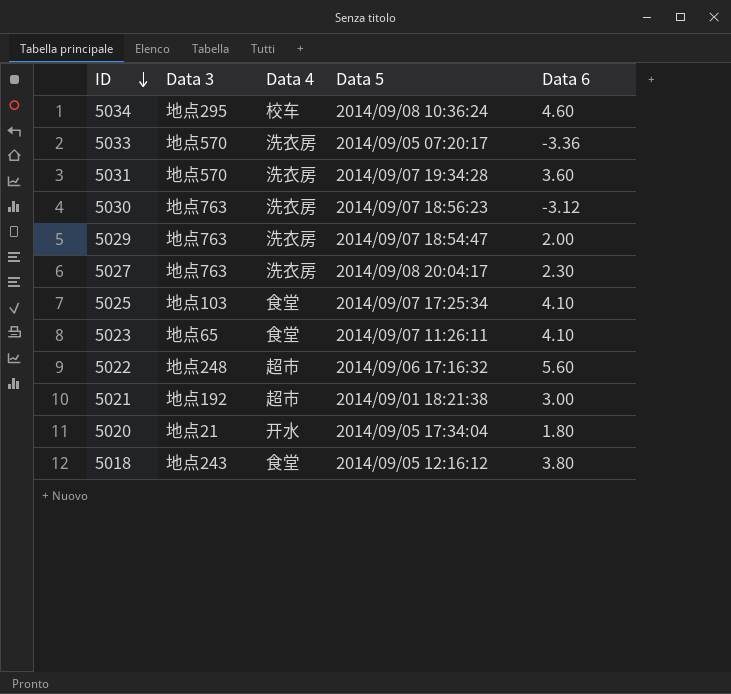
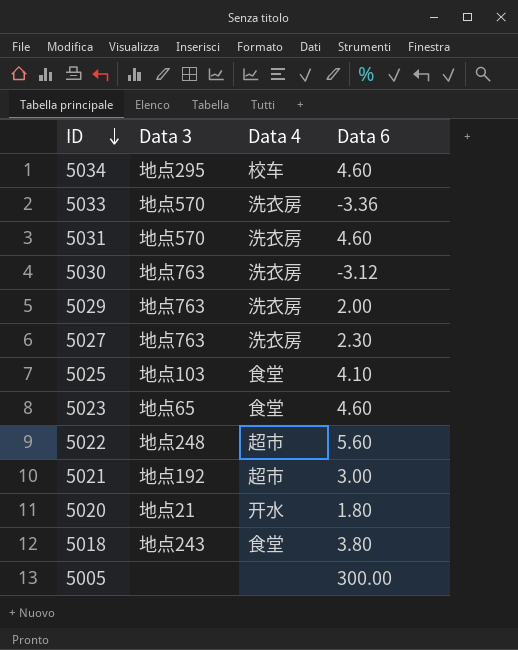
column Data 5 | position: 4 -> none
5031 | Data 6: 3.60 -> 4.60
5023 | Data 6: 4.10 -> 4.60
row 5005: none -> none | none | 300.00

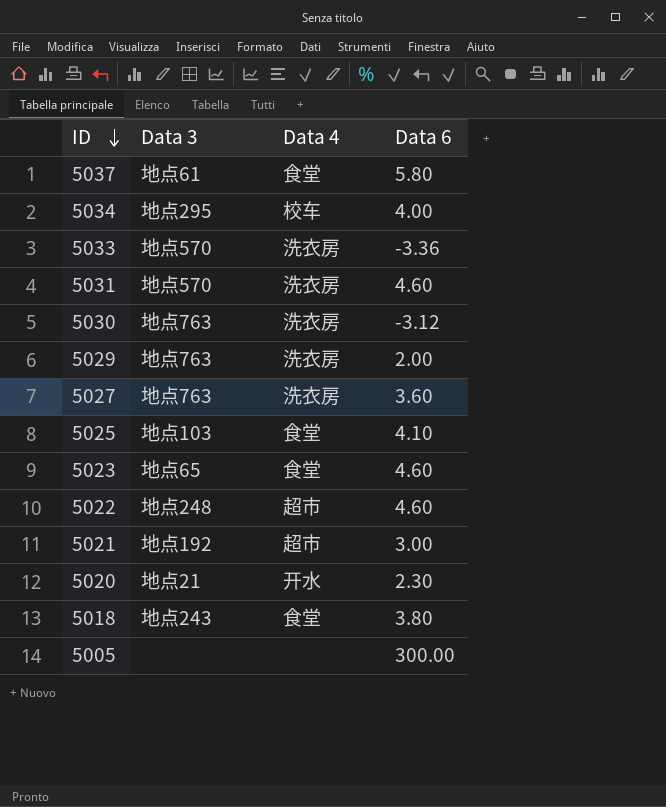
row 5037: none -> 地点61 | 食堂 | 5.80
5034 | Data 6: 4.60 -> 4.00
5027 | Data 6: 2.30 -> 3.60
5022 | Data 6: 5.60 -> 4.60
5020 | Data 6: 1.80 -> 2.30

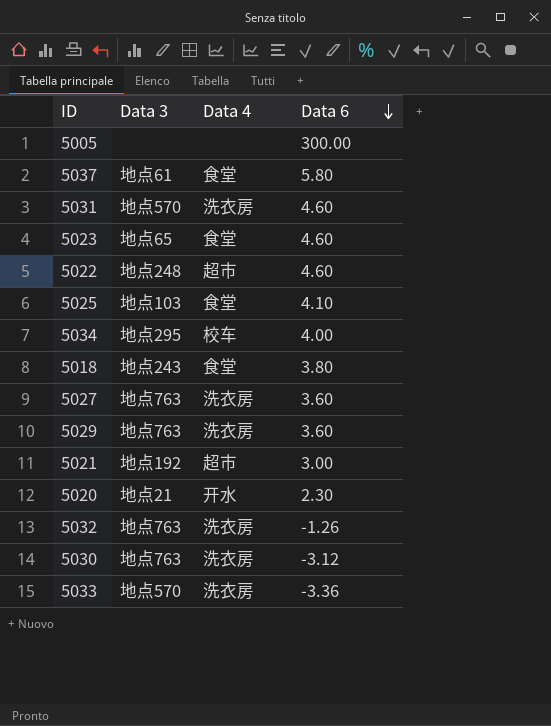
row order: ID descending -> Data 6 descending
5029 | Data 6: 2.00 -> 3.60
row 5032: none -> 地点763 | 洗衣房 | -1.26

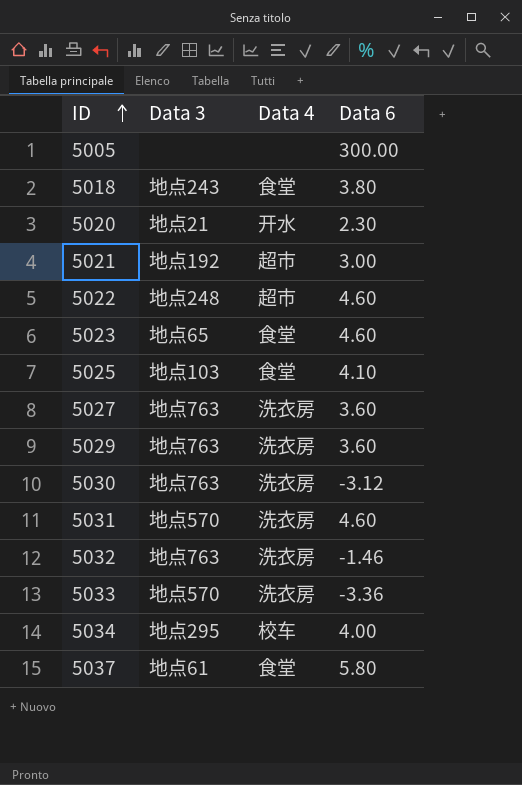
row order: Data 6 descending -> ID ascending
5032 | Data 6: -1.26 -> -1.46

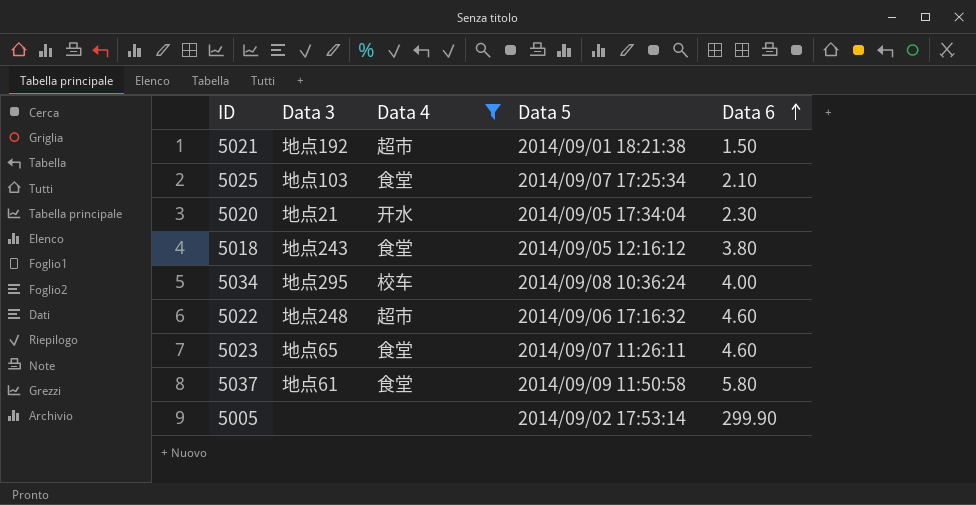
filter: none -> Data 4 != 洗衣房
row order: ID ascending -> Data 6 ascending
column Data 5 | position: none -> 4
5021 | Data 6: 3.00 -> 1.50
5025 | Data 6: 4.10 -> 2.10
5005 | Data 6: 300.00 -> 299.90

